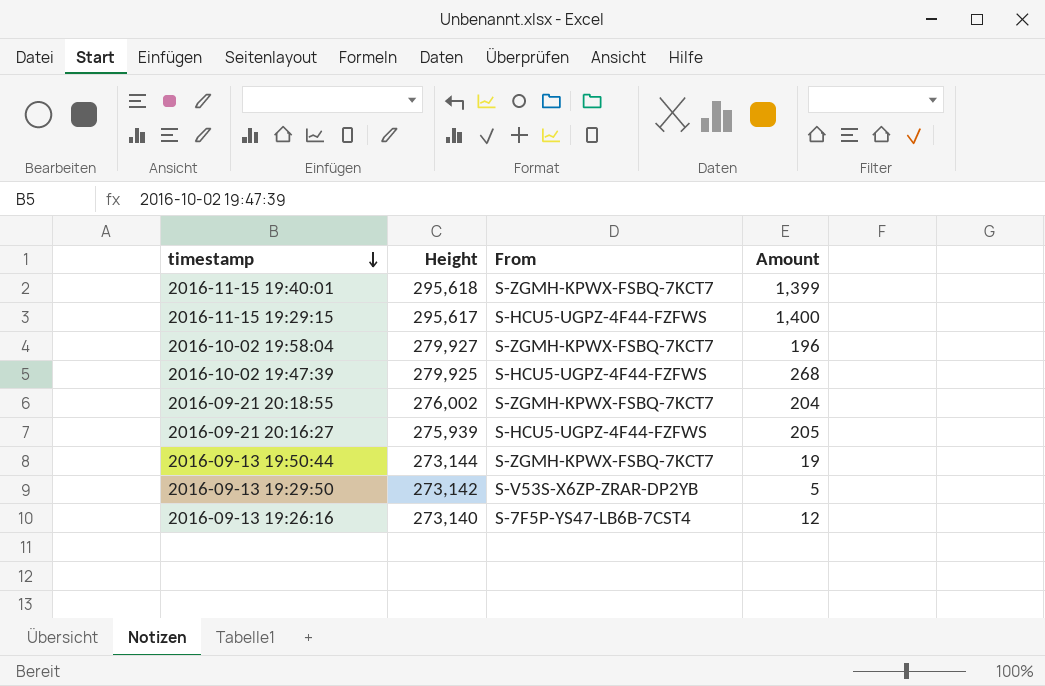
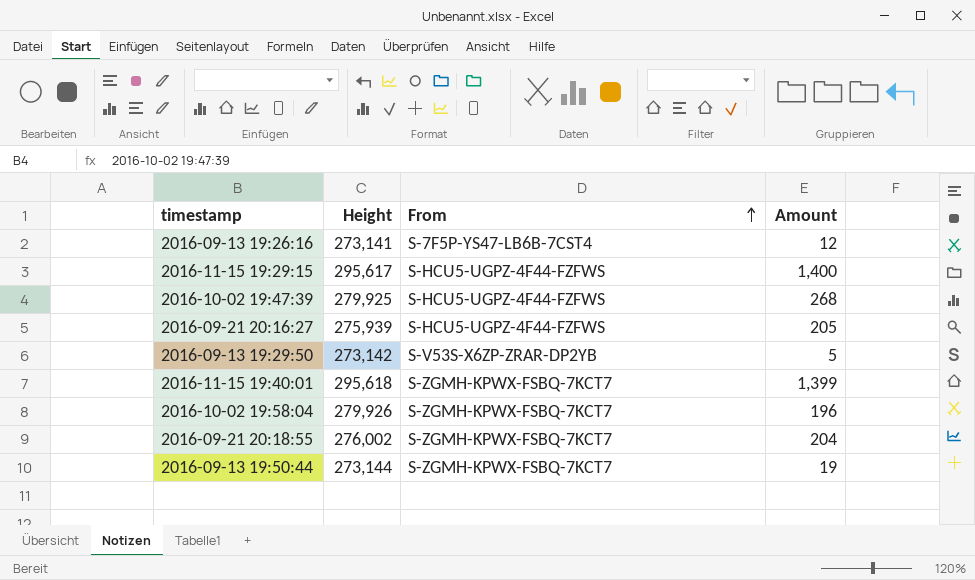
row order: timestamp descending -> From ascending
2016-09-13 19:26:16 | Height: 273,140 -> 273,141
2016-10-02 19:58:04 | Height: 279,927 -> 279,926

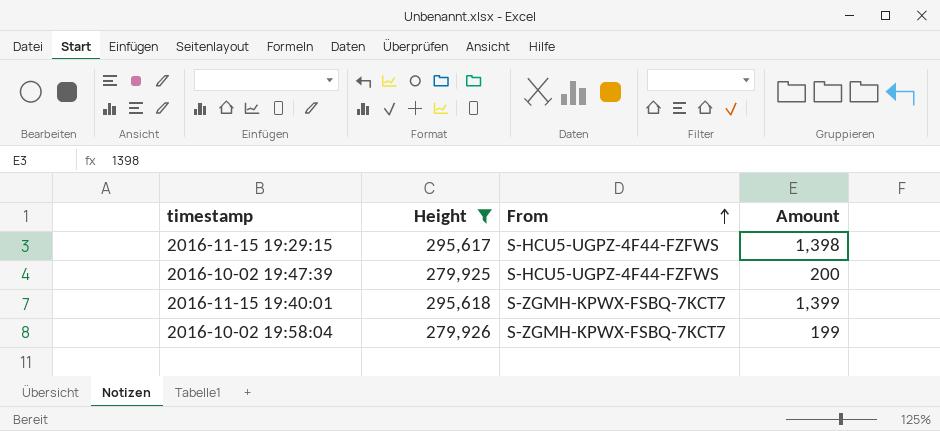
filter: none -> Height >= 279,925
2016-11-15 19:29:15 | Amount: 1,400 -> 1,398
2016-10-02 19:47:39 | Amount: 268 -> 200
2016-10-02 19:58:04 | Amount: 196 -> 199

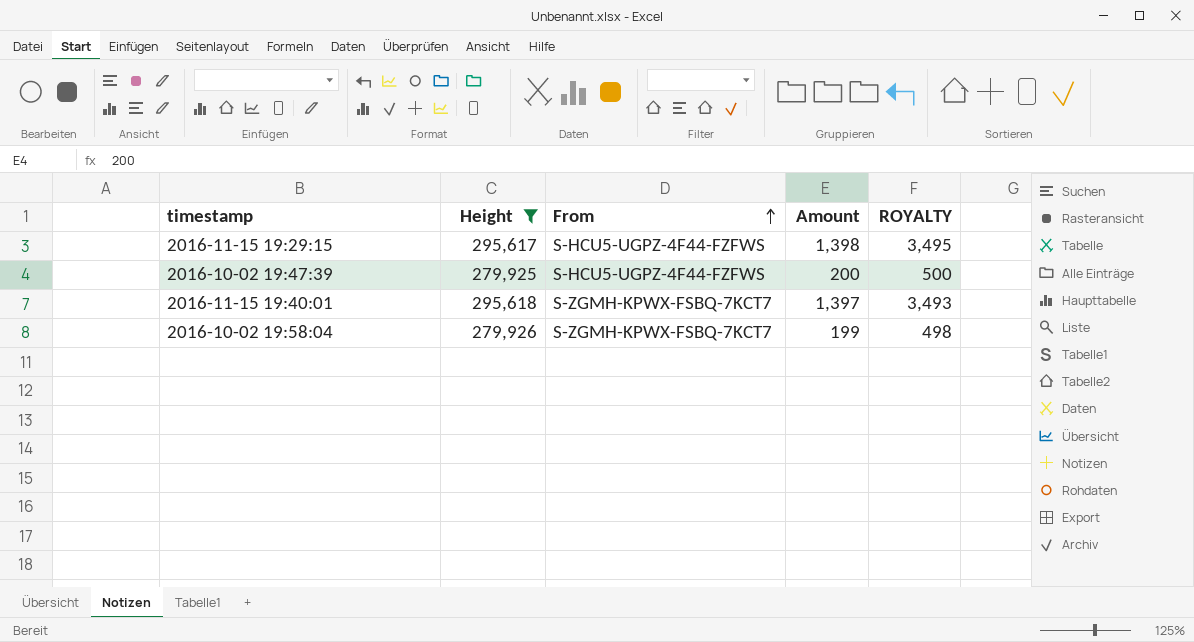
column ROYALTY | formula: none -> [Amount] * 2.5
2016-11-15 19:40:01 | Amount: 1,399 -> 1,397

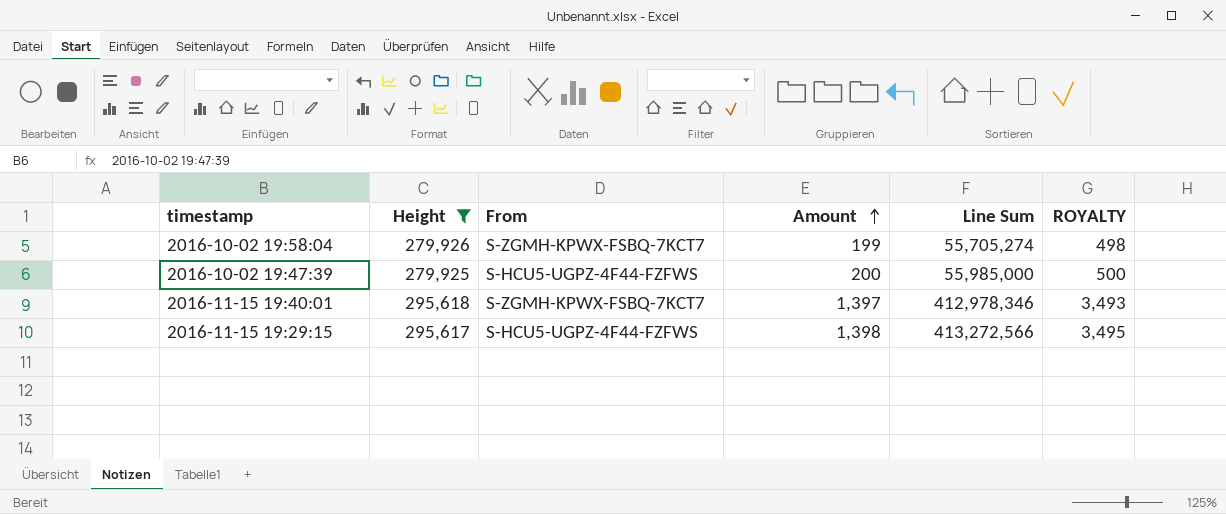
row order: From ascending -> Amount ascending
column Line Sum | formula: none -> [Height] * [Amount]

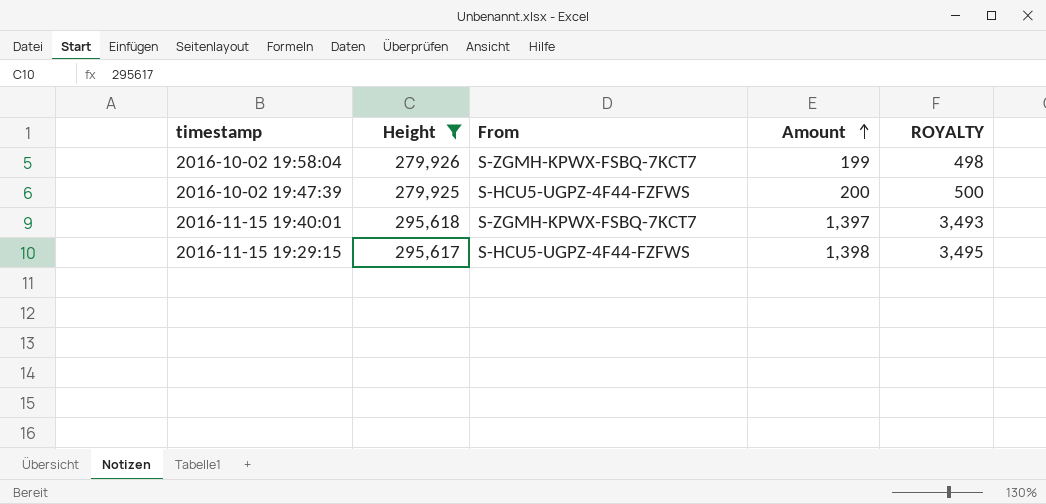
column Line Sum | formula: [Height] * [Amount] -> none

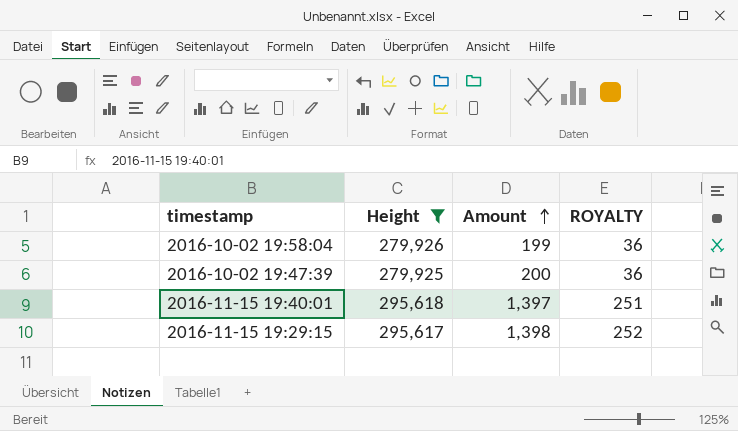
column From | position: 3 -> none
column ROYALTY | formula: [Amount] * 2.5 -> [Amount] * 0.18

